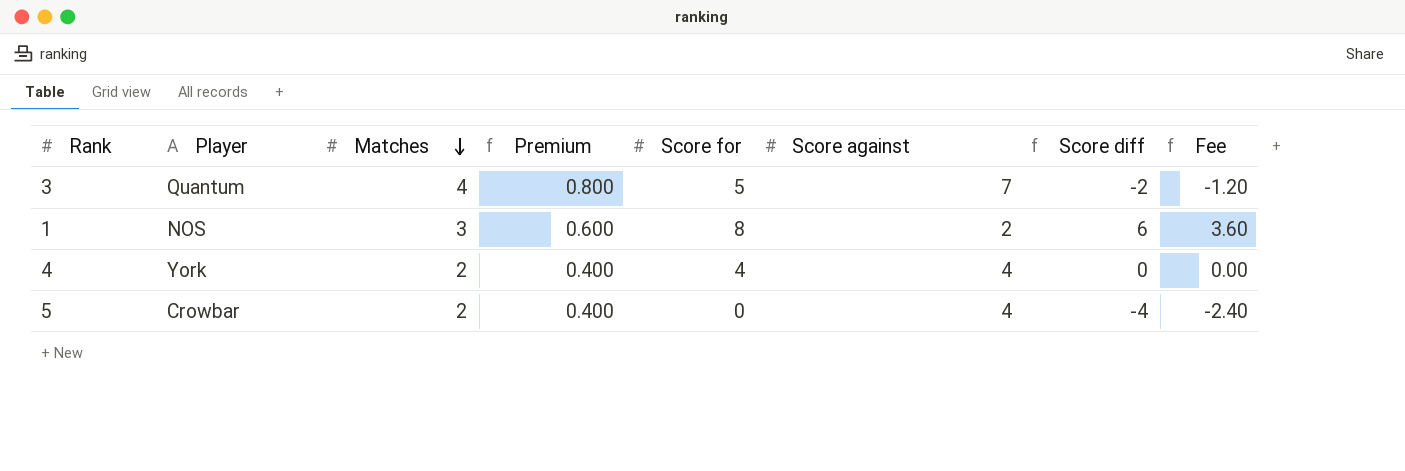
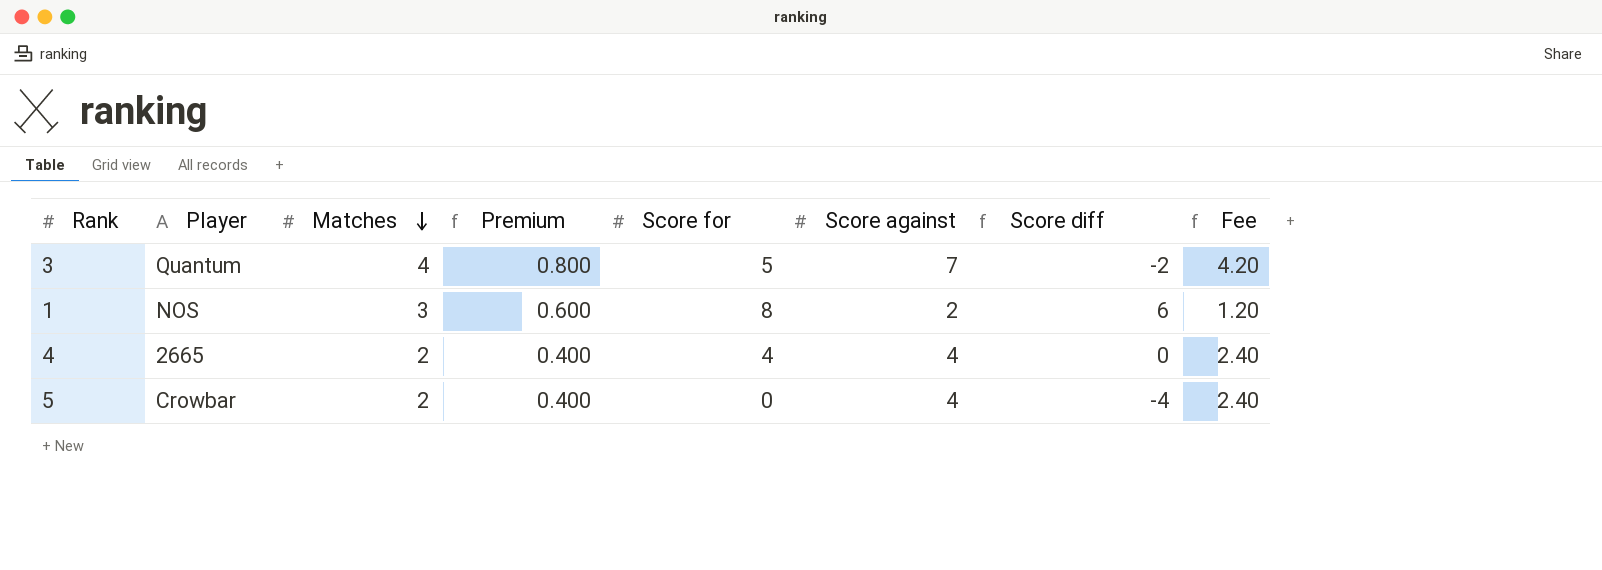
column Fee | formula: [Score diff] * 0.6 -> [Score against] * 0.6
4 | Player: York -> 2665

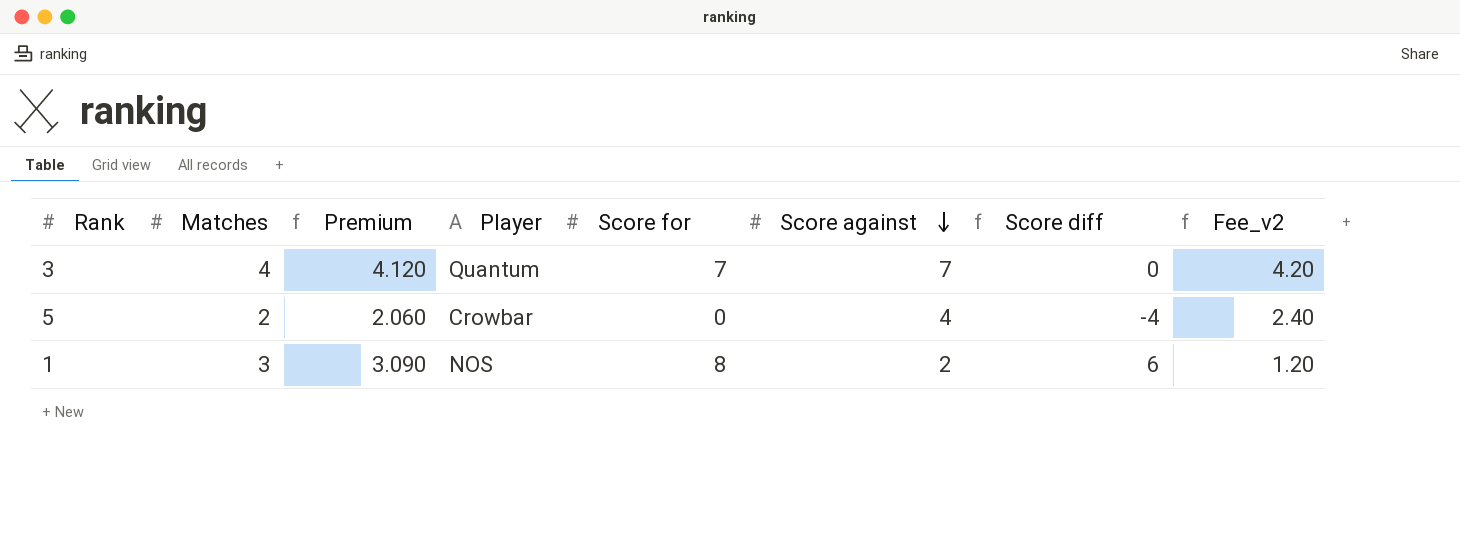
row order: Matches descending -> Score against descending
column Premium | formula: [Matches] * 0.2 -> [Matches] * 1.03
column Player | position: 2 -> 4
column name: Fee -> Fee_v2
row 4: 2665 | 2 | 0.400 | 4 | 4 | 0 | 2.40 -> none
3 | Score for: 5 -> 7
3 | Score diff: -2 -> 0

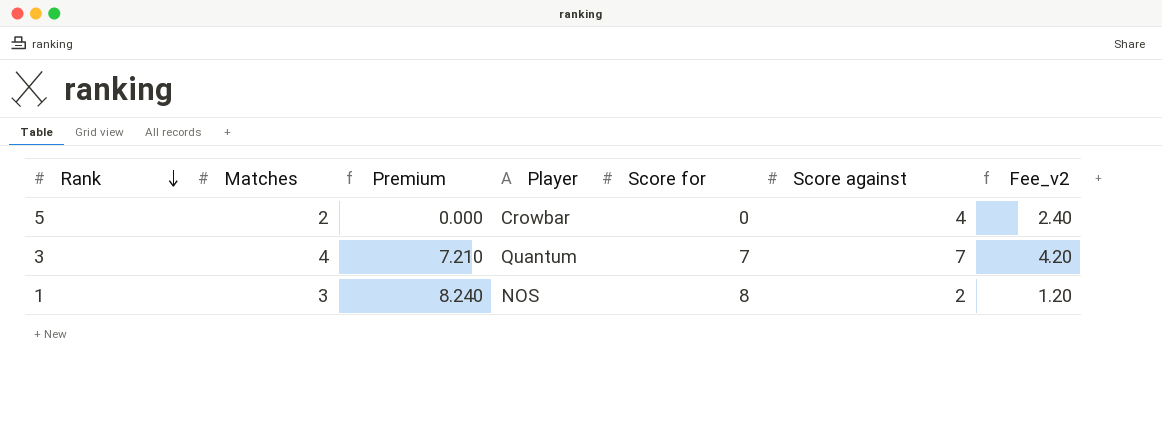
row order: Score against descending -> Rank descending
column Score diff | formula: [Score for] - [Score against] -> none
column Premium | formula: [Matches] * 1.03 -> [Score for] * 1.03

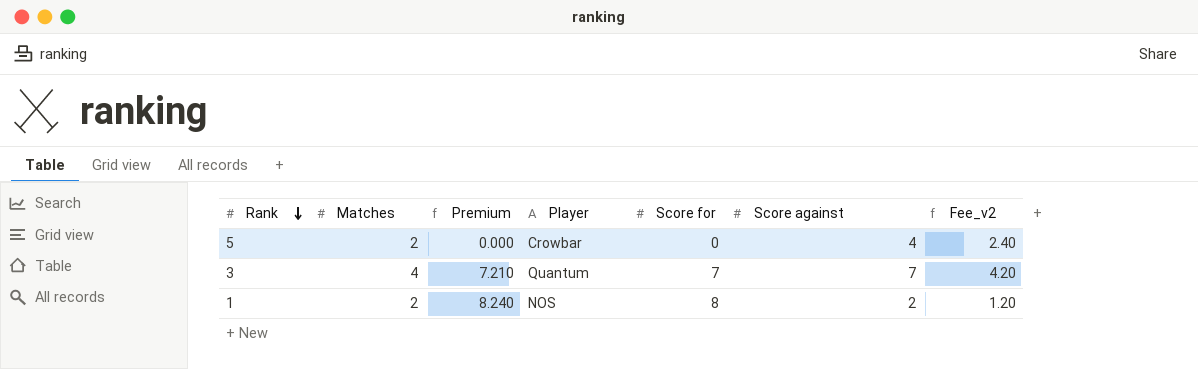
1 | Matches: 3 -> 2

